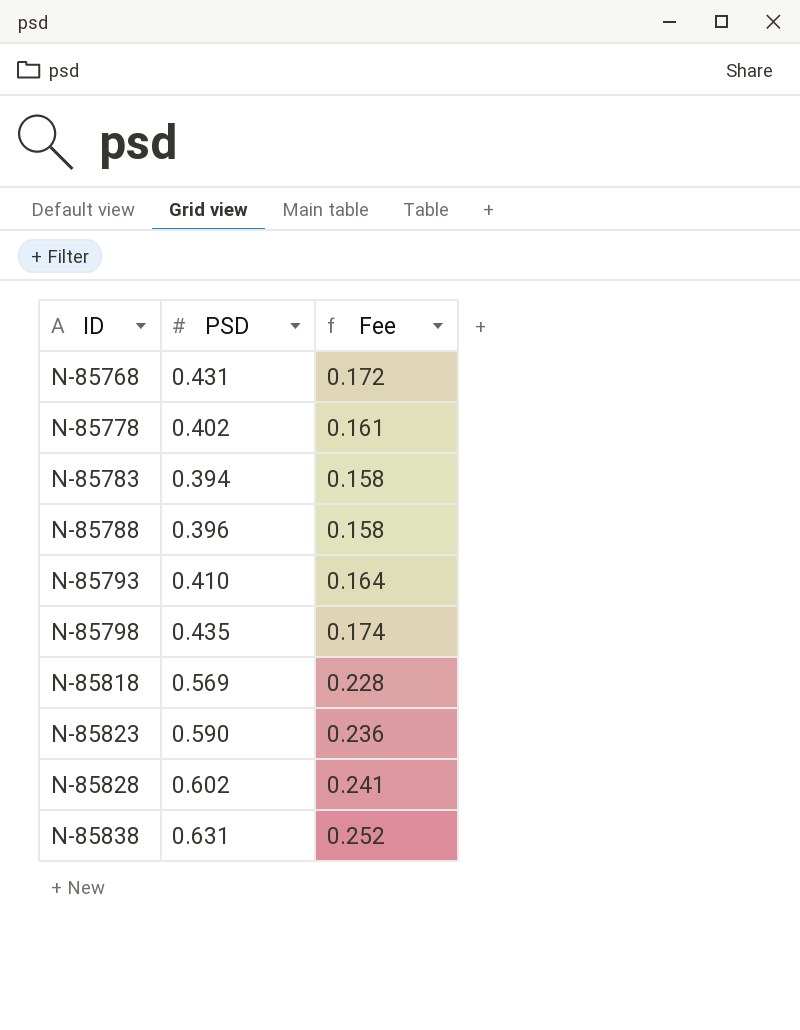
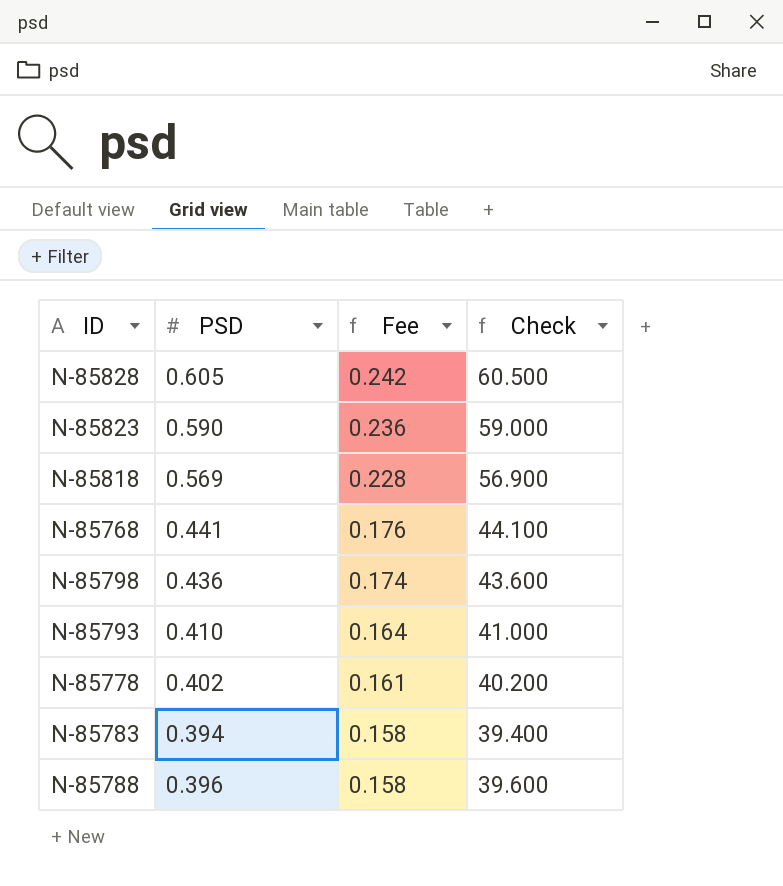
row order: ID ascending -> Fee descending
column Check | formula: none -> [PSD] * 100
row N-85838: 0.631 | 0.252 -> none
N-85828 | PSD: 0.602 -> 0.605
N-85828 | Fee: 0.241 -> 0.242
N-85768 | PSD: 0.431 -> 0.441
N-85768 | Fee: 0.172 -> 0.176
N-85798 | PSD: 0.435 -> 0.436

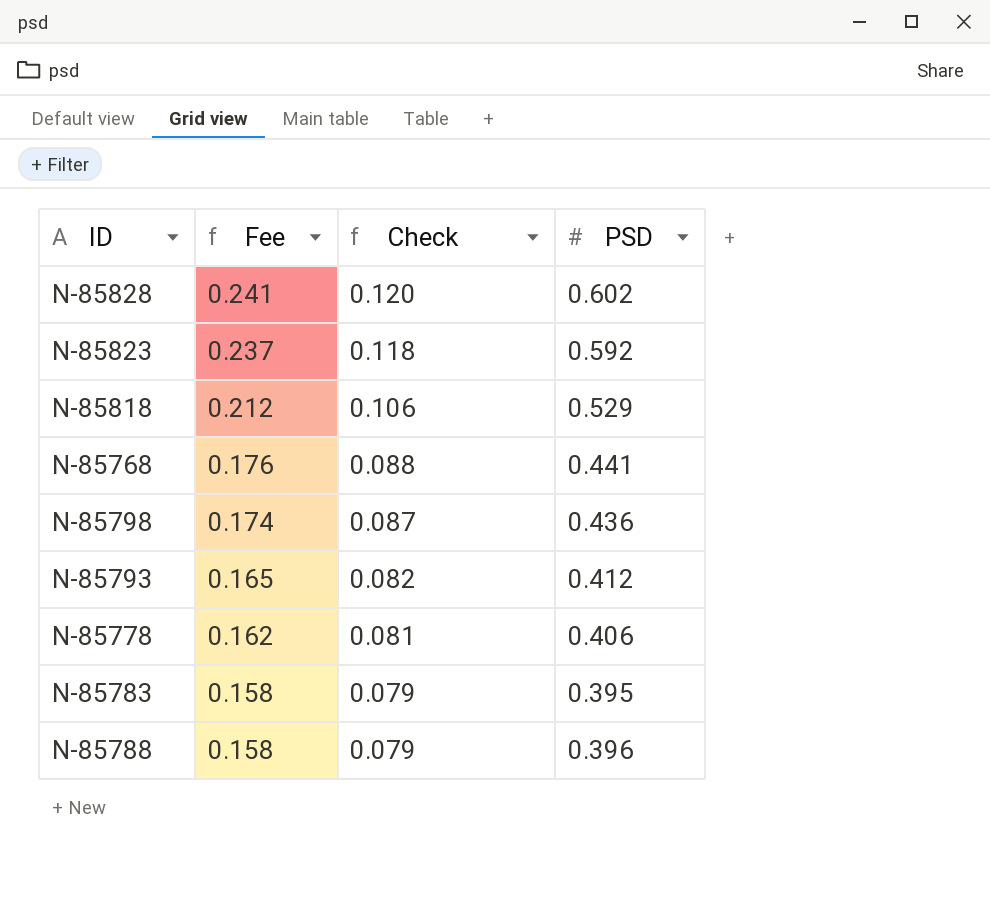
column Check | formula: [PSD] * 100 -> [PSD] * 0.2
column PSD | position: 2 -> 4
N-85828 | Fee: 0.242 -> 0.241
N-85828 | PSD: 0.605 -> 0.602
N-85823 | Fee: 0.236 -> 0.237
N-85823 | PSD: 0.590 -> 0.592
N-85818 | Fee: 0.228 -> 0.212
N-85818 | PSD: 0.569 -> 0.529
N-85793 | Fee: 0.164 -> 0.165
N-85793 | PSD: 0.410 -> 0.412
N-85778 | Fee: 0.161 -> 0.162
N-85778 | PSD: 0.402 -> 0.406
N-85783 | PSD: 0.394 -> 0.395

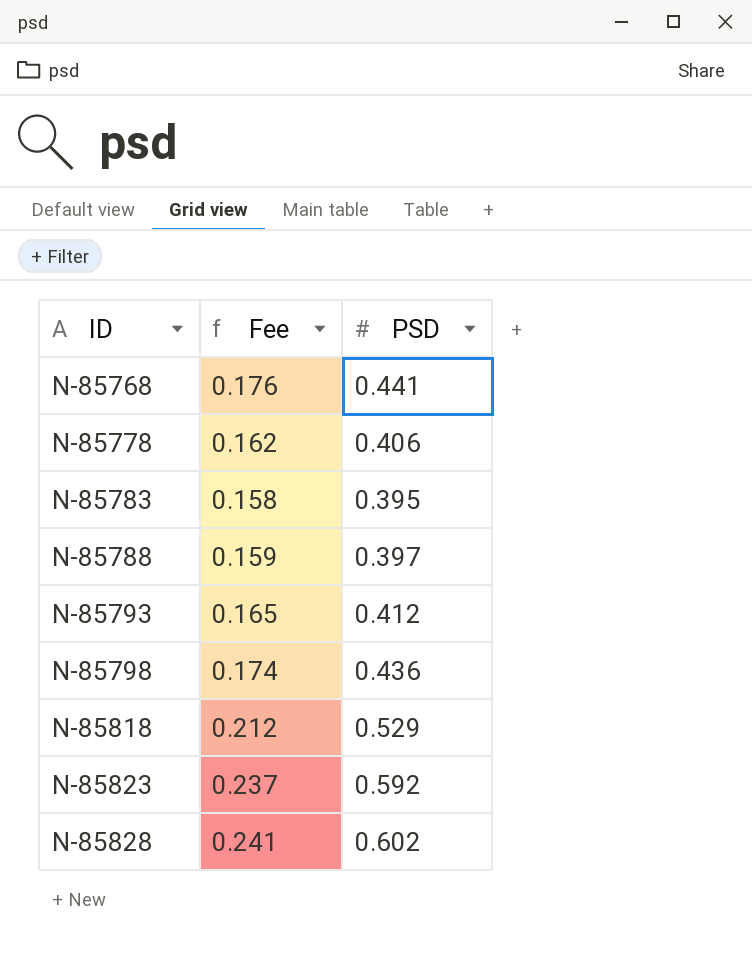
row order: Fee descending -> ID ascending
column Check | formula: [PSD] * 0.2 -> none
N-85788 | Fee: 0.158 -> 0.159
N-85788 | PSD: 0.396 -> 0.397

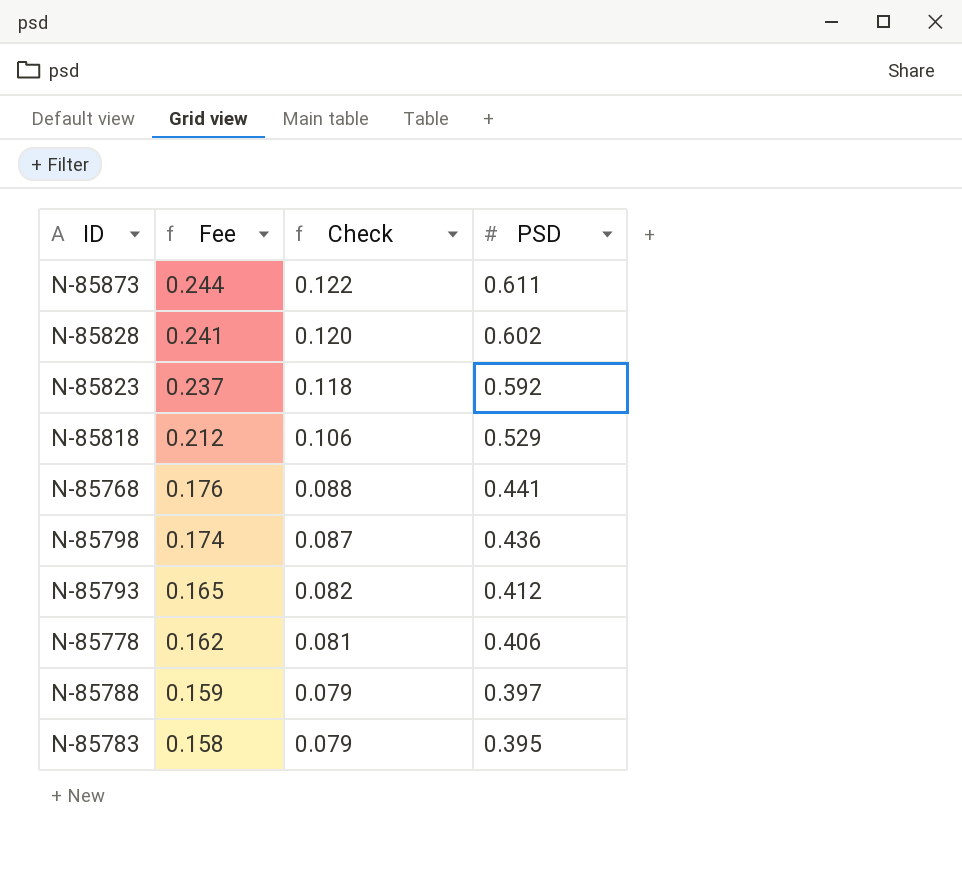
row order: ID ascending -> Fee descending
column Check | formula: none -> [PSD] * 0.2
row N-85873: none -> 0.244 | 0.122 | 0.611

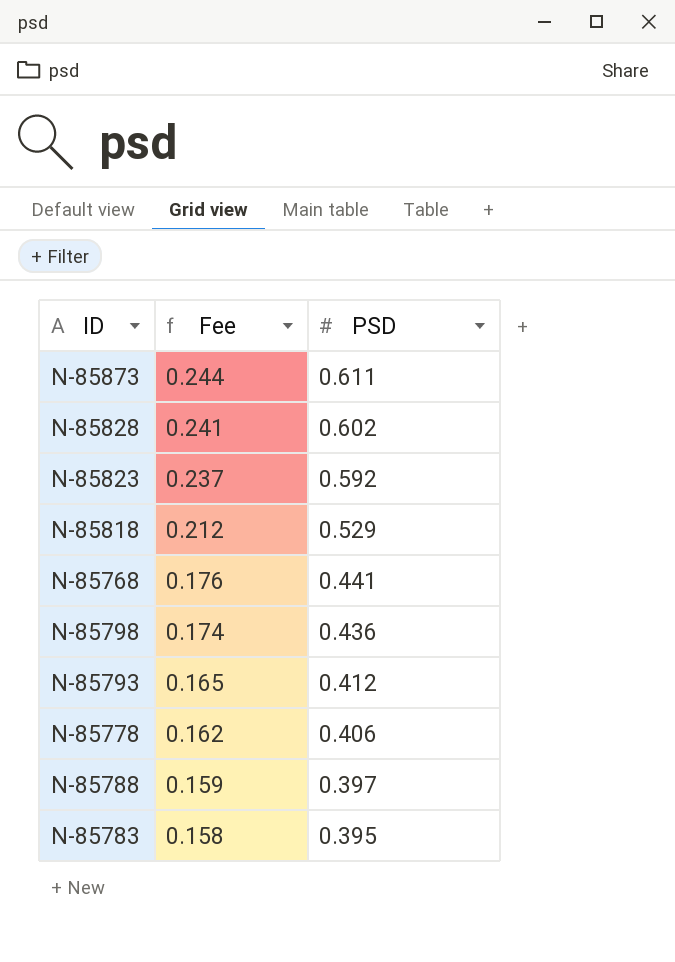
column Check | formula: [PSD] * 0.2 -> none

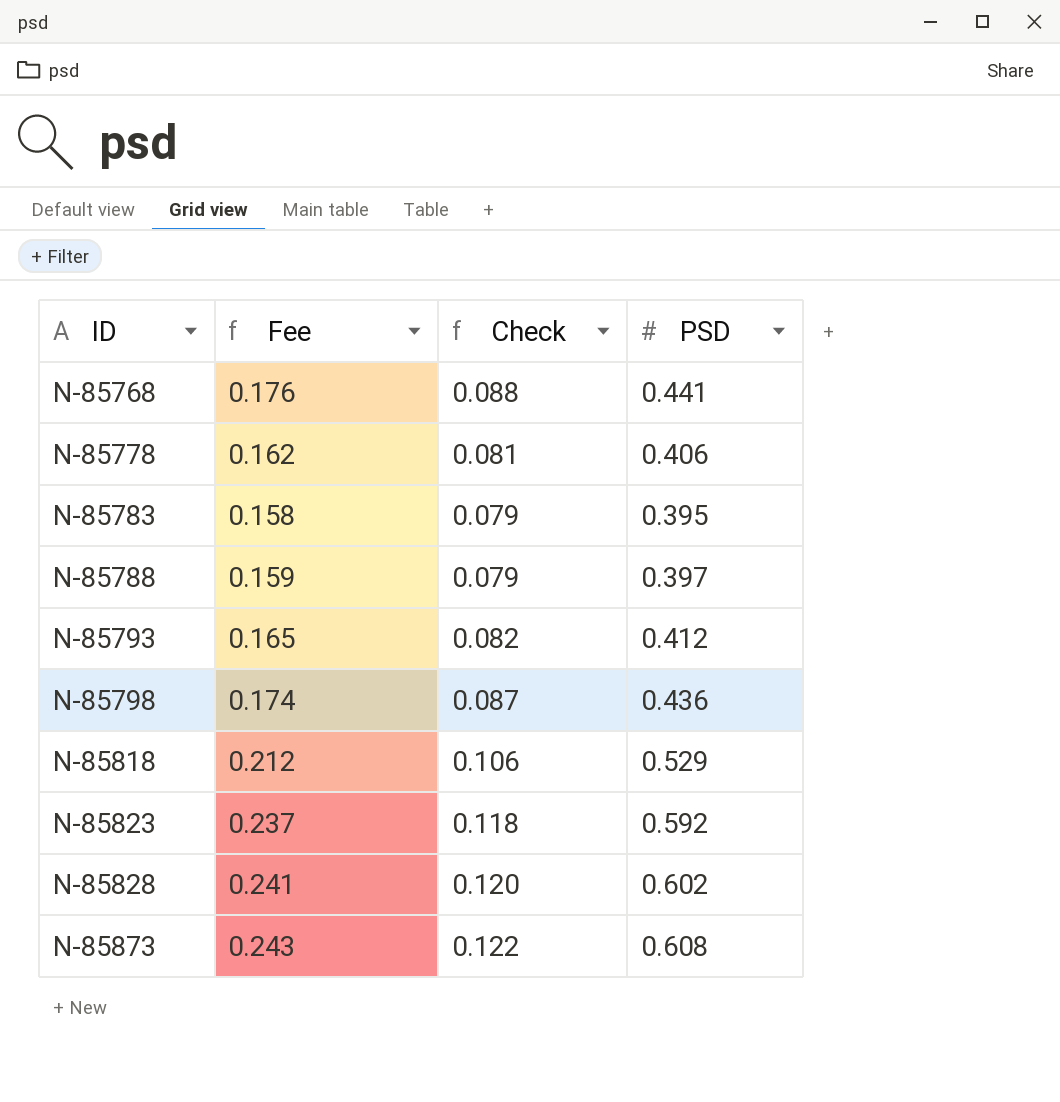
row order: Fee descending -> ID ascending
column Check | formula: none -> [PSD] * 0.2
N-85873 | Fee: 0.244 -> 0.243
N-85873 | PSD: 0.611 -> 0.608

